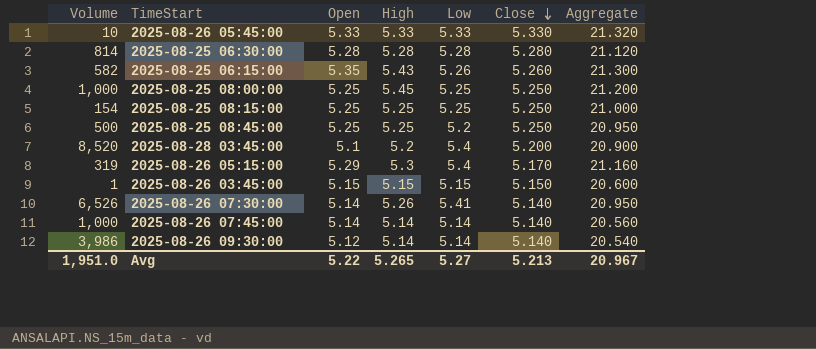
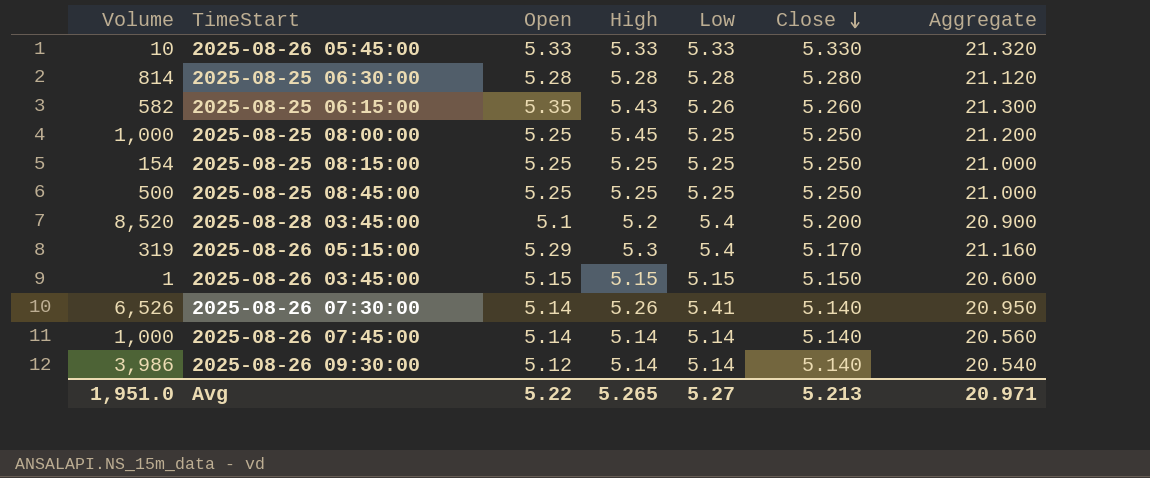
2025-08-25 08:45:00 | Low: 5.2 -> 5.25
2025-08-25 08:45:00 | Aggregate: 20.950 -> 21.000
Avg | Aggregate: 20.967 -> 20.971

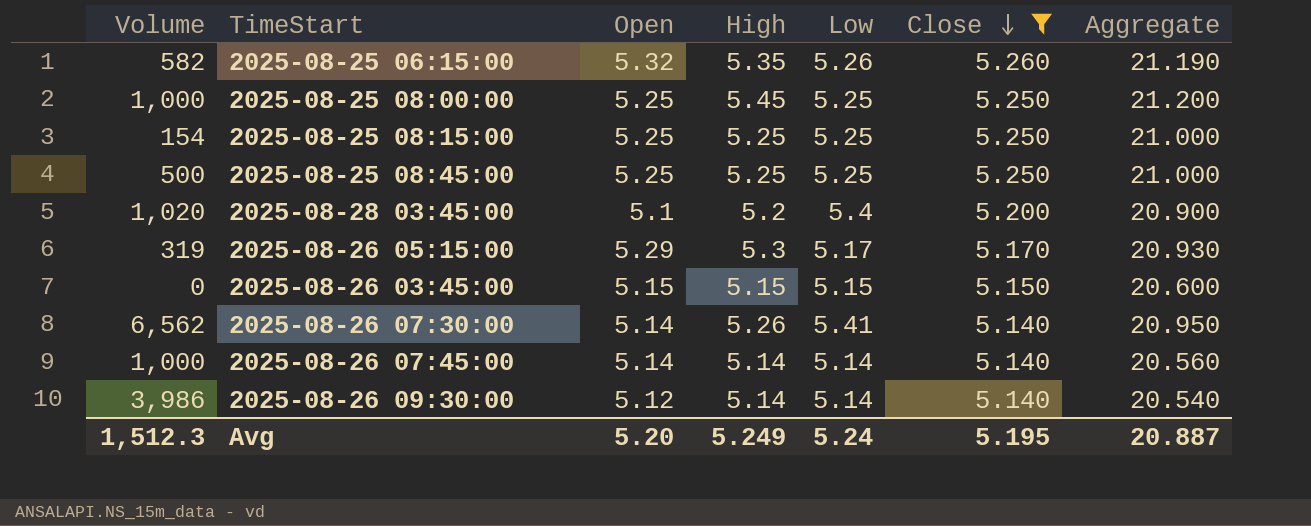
filter: none -> Close <= 5.260
2025-08-25 06:15:00 | Open: 5.35 -> 5.32
2025-08-25 06:15:00 | High: 5.43 -> 5.35
2025-08-25 06:15:00 | Aggregate: 21.300 -> 21.190
2025-08-28 03:45:00 | Volume: 8,520 -> 1,020
2025-08-26 05:15:00 | Low: 5.4 -> 5.17
2025-08-26 05:15:00 | Aggregate: 21.160 -> 20.930
2025-08-26 03:45:00 | Volume: 1 -> 0
2025-08-26 07:30:00 | Volume: 6,526 -> 6,562
Avg | Volume: 1,951.0 -> 1,512.3
Avg | Open: 5.22 -> 5.20
Avg | High: 5.265 -> 5.249
Avg | Low: 5.27 -> 5.24
Avg | Close: 5.213 -> 5.195
Avg | Aggregate: 20.971 -> 20.887

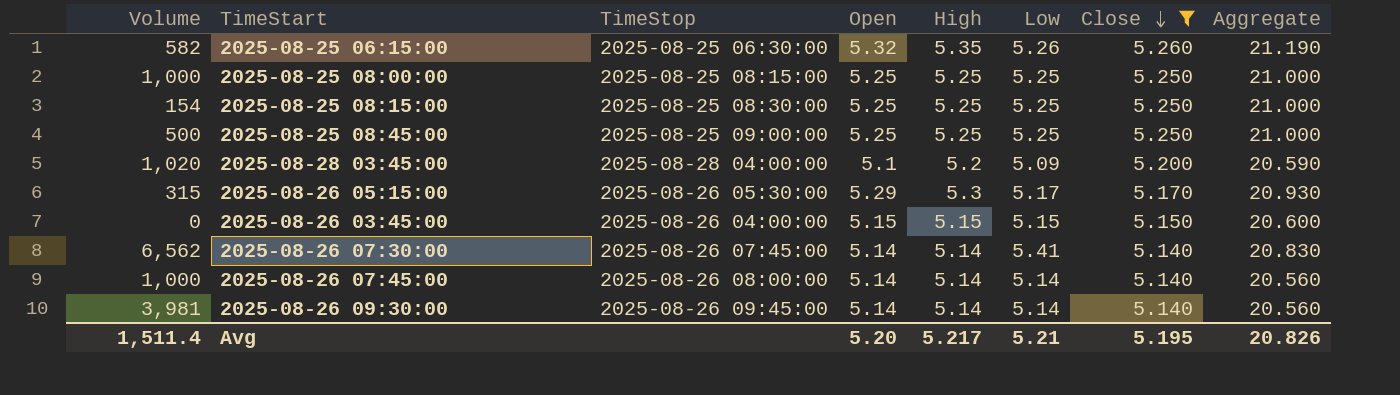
column TimeStop | position: none -> 3
2025-08-25 08:00:00 | High: 5.45 -> 5.25
2025-08-25 08:00:00 | Aggregate: 21.200 -> 21.000
2025-08-28 03:45:00 | Low: 5.4 -> 5.09
2025-08-28 03:45:00 | Aggregate: 20.900 -> 20.590
2025-08-26 05:15:00 | Volume: 319 -> 315
2025-08-26 07:30:00 | High: 5.26 -> 5.14
2025-08-26 07:30:00 | Aggregate: 20.950 -> 20.830
2025-08-26 09:30:00 | Volume: 3,986 -> 3,981
2025-08-26 09:30:00 | Open: 5.12 -> 5.14
2025-08-26 09:30:00 | Aggregate: 20.540 -> 20.560
Avg | Volume: 1,512.3 -> 1,511.4
Avg | High: 5.249 -> 5.217
Avg | Low: 5.24 -> 5.21
Avg | Aggregate: 20.887 -> 20.826

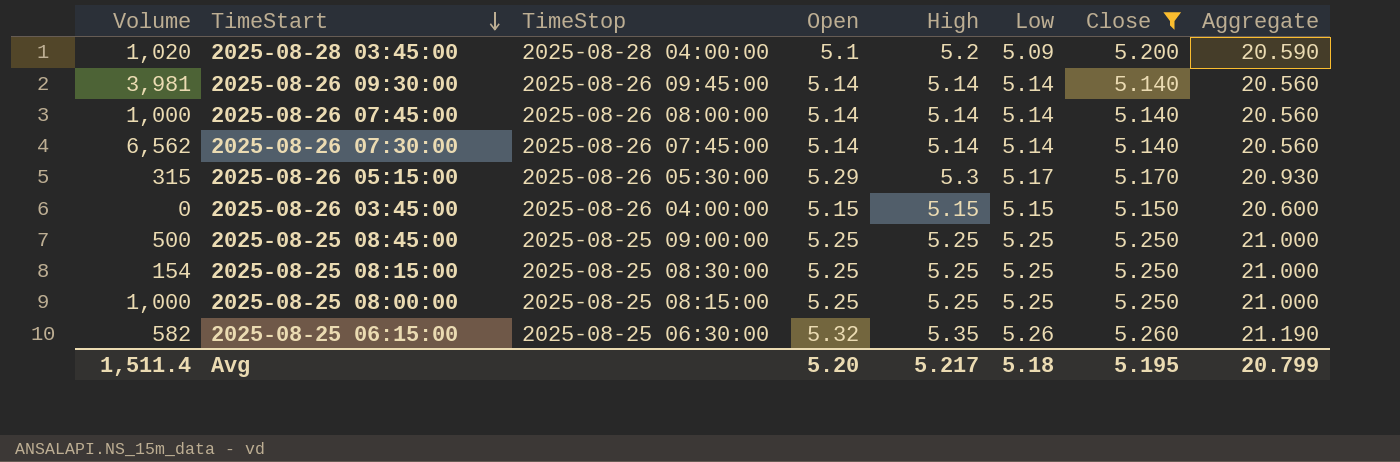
row order: Close descending -> TimeStart descending
2025-08-26 07:30:00 | Low: 5.41 -> 5.14
2025-08-26 07:30:00 | Aggregate: 20.830 -> 20.560
Avg | Low: 5.21 -> 5.18
Avg | Aggregate: 20.826 -> 20.799

